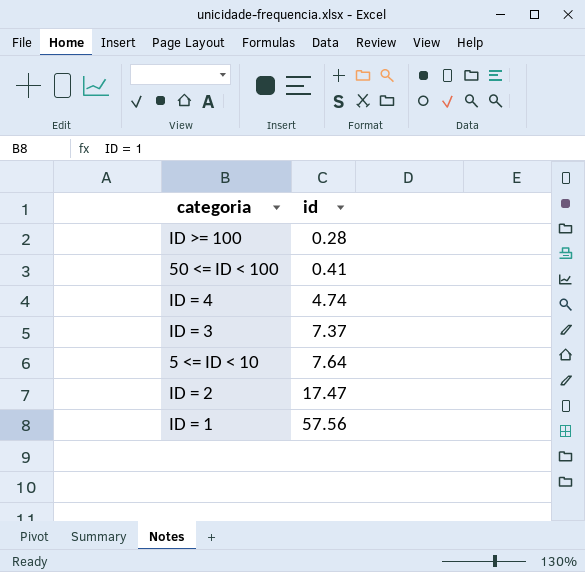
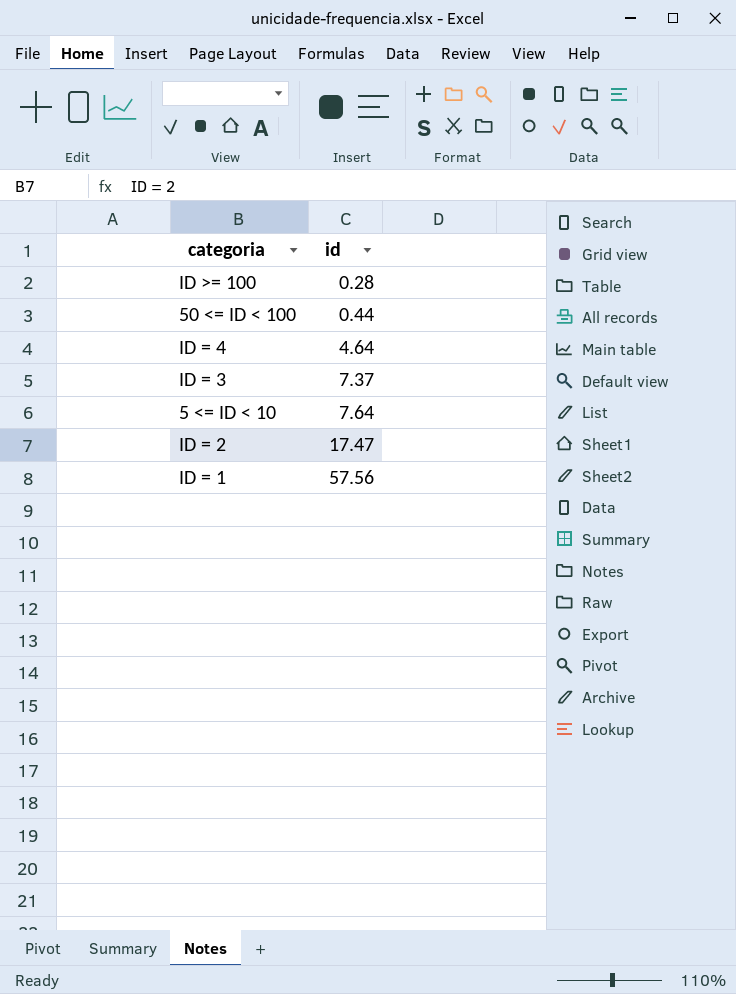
50 <= ID < 100 | id: 0.41 -> 0.44
ID = 4 | id: 4.74 -> 4.64

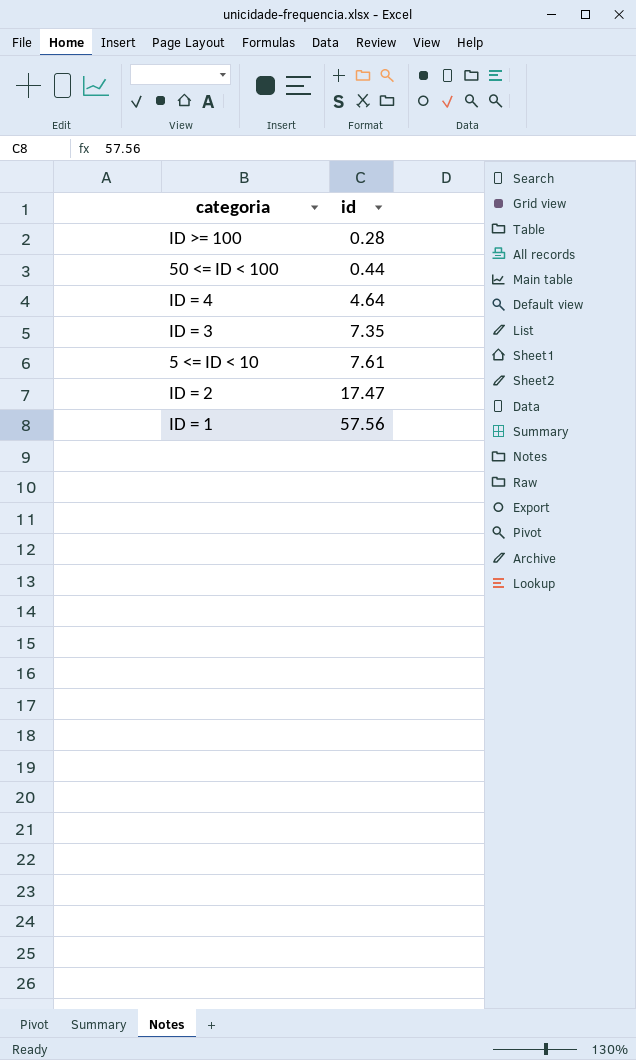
ID = 3 | id: 7.37 -> 7.35
5 <= ID < 10 | id: 7.64 -> 7.61

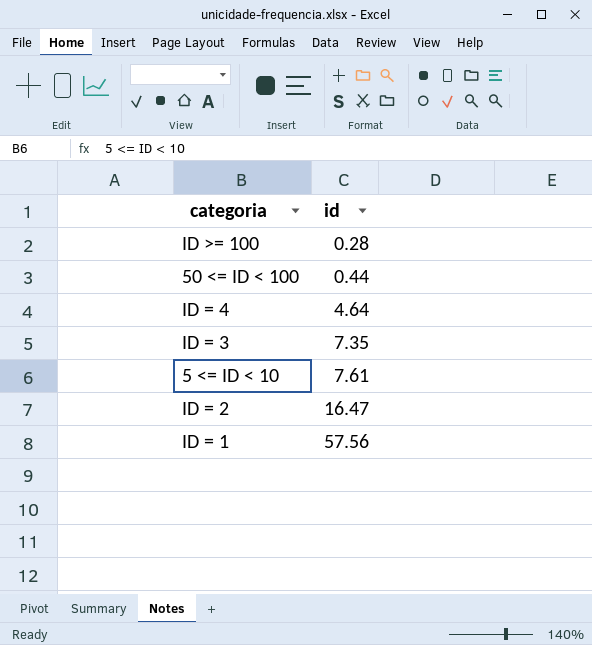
ID = 2 | id: 17.47 -> 16.47

